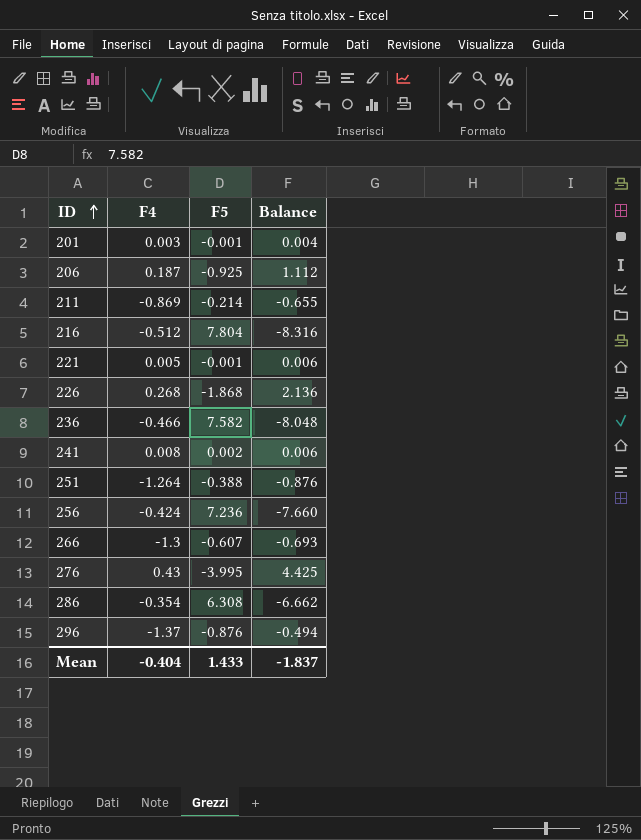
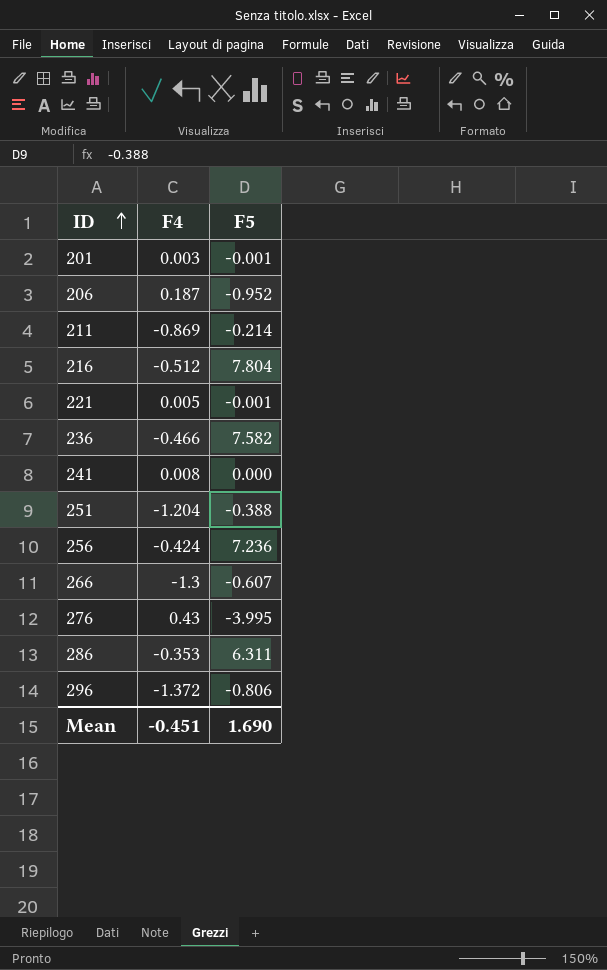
column Balance | formula: [F4] - [F5] -> none
row 226: 0.268 | -1.868 | 2.136 -> none
206 | F5: -0.925 -> -0.952
241 | F5: 0.002 -> 0.000
251 | F4: -1.264 -> -1.204
286 | F4: -0.354 -> -0.353
286 | F5: 6.308 -> 6.311
296 | F4: -1.37 -> -1.372
296 | F5: -0.876 -> -0.806
Mean | F4: -0.404 -> -0.451
Mean | F5: 1.433 -> 1.690

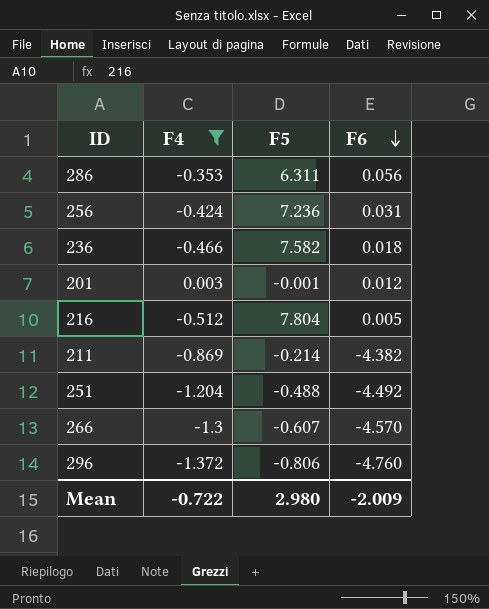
filter: none -> F4 <= 0.003
row order: ID ascending -> F6 descending
column F6 | position: none -> 4
251 | F5: -0.388 -> -0.488
Mean | F4: -0.451 -> -0.722
Mean | F5: 1.690 -> 2.980

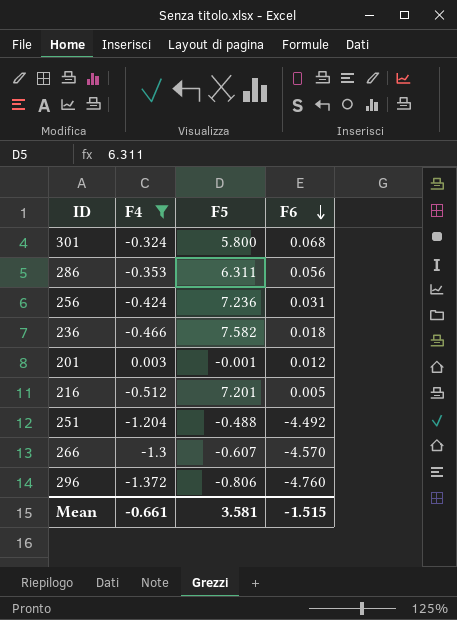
row 211: -0.869 | -0.214 | -4.382 -> none
row 301: none -> -0.324 | 5.800 | 0.068
216 | F5: 7.804 -> 7.201
Mean | F4: -0.722 -> -0.661
Mean | F5: 2.980 -> 3.581
Mean | F6: -2.009 -> -1.515

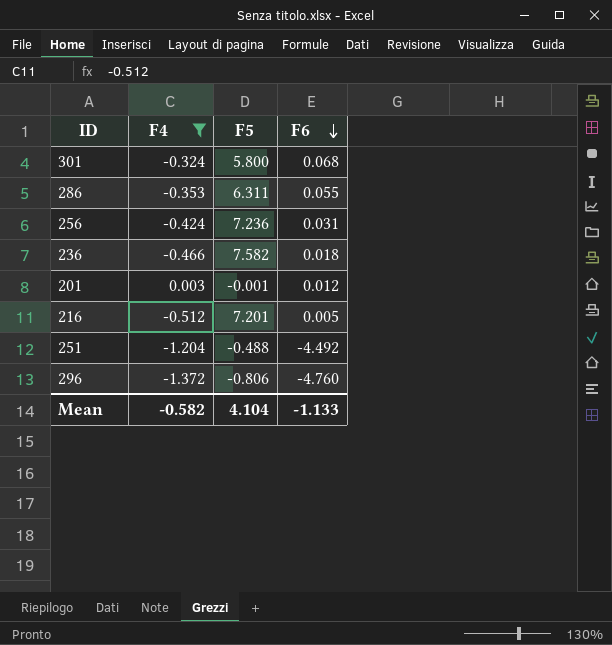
row 266: -1.3 | -0.607 | -4.570 -> none
286 | F6: 0.056 -> 0.055
Mean | F4: -0.661 -> -0.582
Mean | F5: 3.581 -> 4.104
Mean | F6: -1.515 -> -1.133

